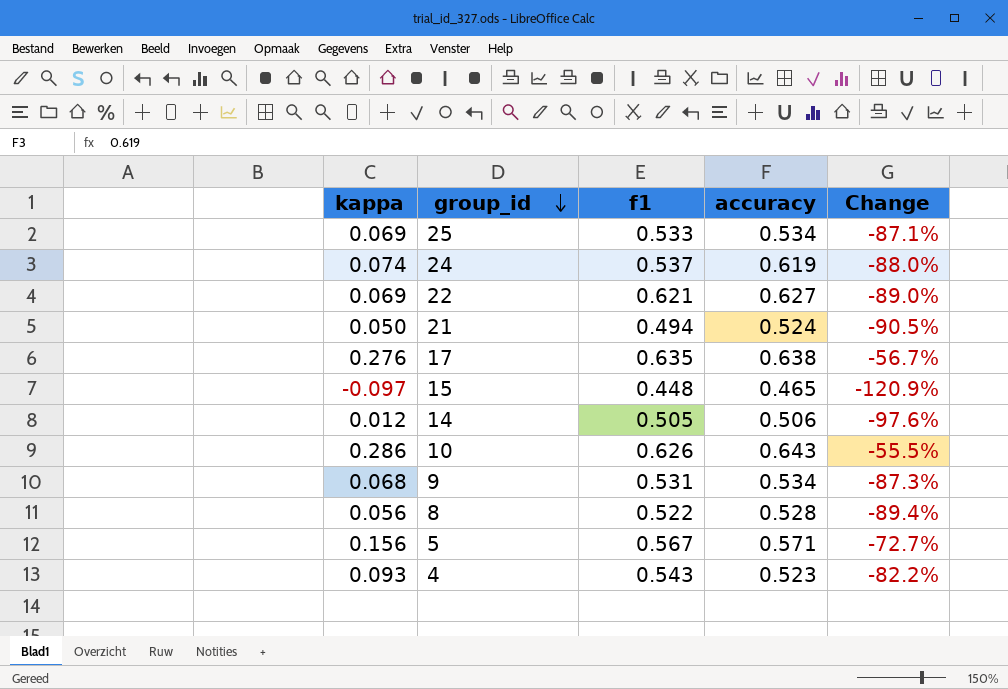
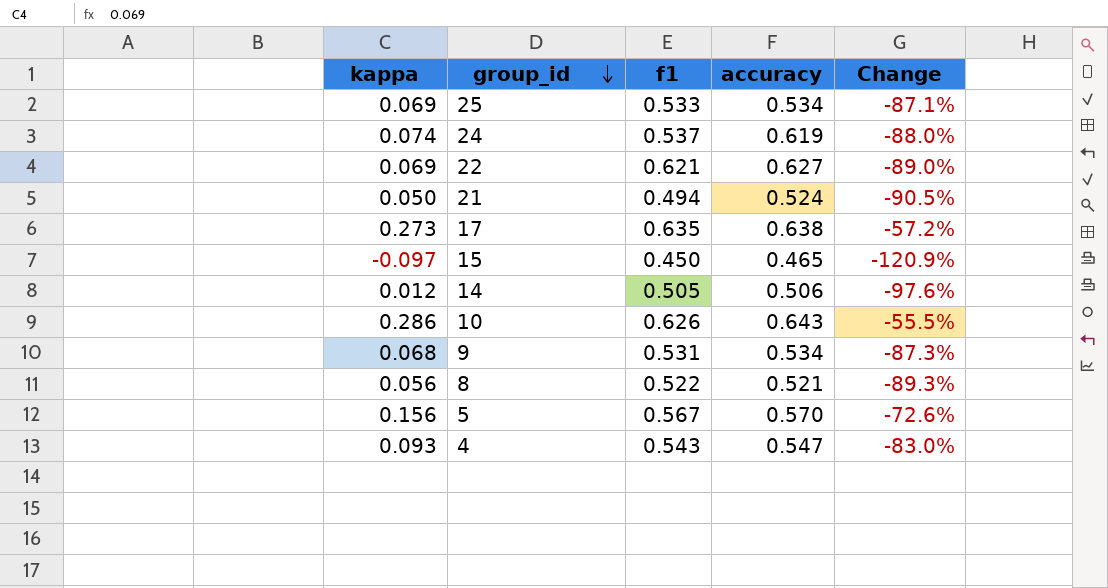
17 | kappa: 0.276 -> 0.273
17 | Change: -56.7% -> -57.2%
15 | f1: 0.448 -> 0.450
8 | accuracy: 0.528 -> 0.521
8 | Change: -89.4% -> -89.3%
5 | accuracy: 0.571 -> 0.570
5 | Change: -72.7% -> -72.6%
4 | accuracy: 0.523 -> 0.547
4 | Change: -82.2% -> -83.0%

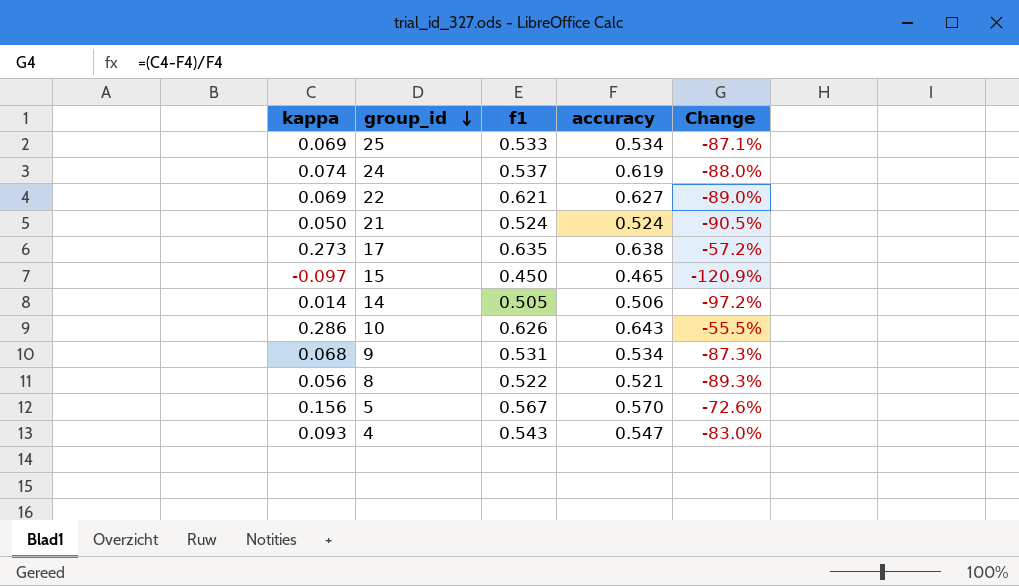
21 | f1: 0.494 -> 0.524
14 | kappa: 0.012 -> 0.014
14 | Change: -97.6% -> -97.2%

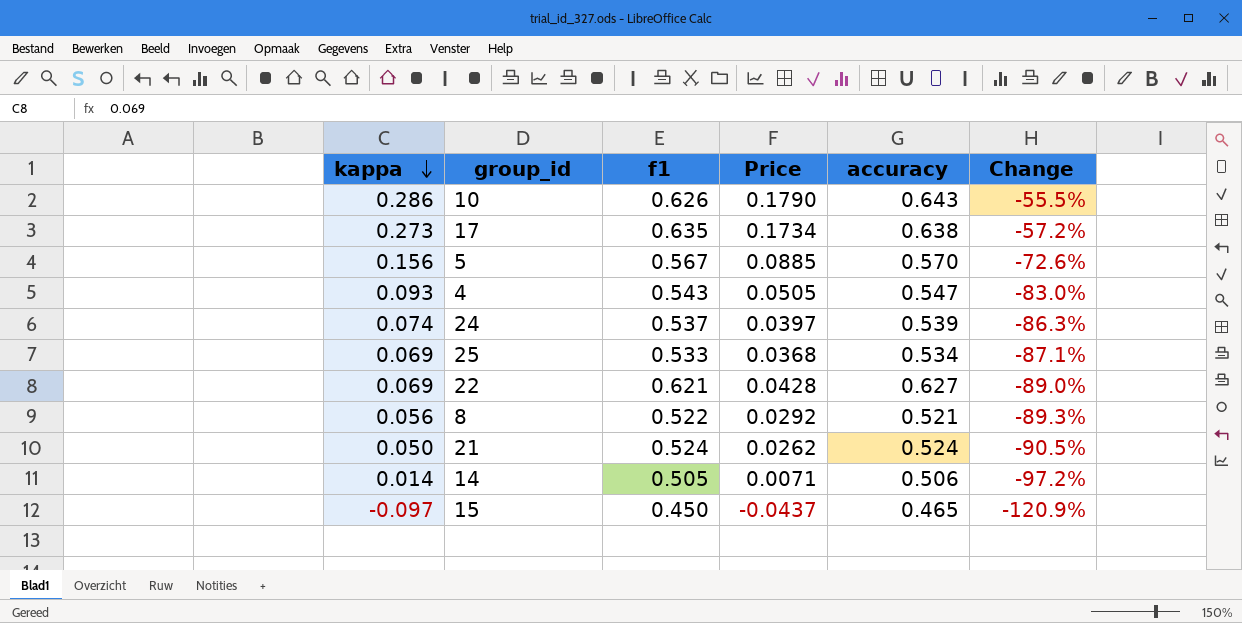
row order: group_id descending -> kappa descending
column Price | formula: none -> [kappa] * [f1]
row 9: 0.068 | 0.531 | 0.534 | -87.3% -> none
24 | accuracy: 0.619 -> 0.539
24 | Change: -88.0% -> -86.3%

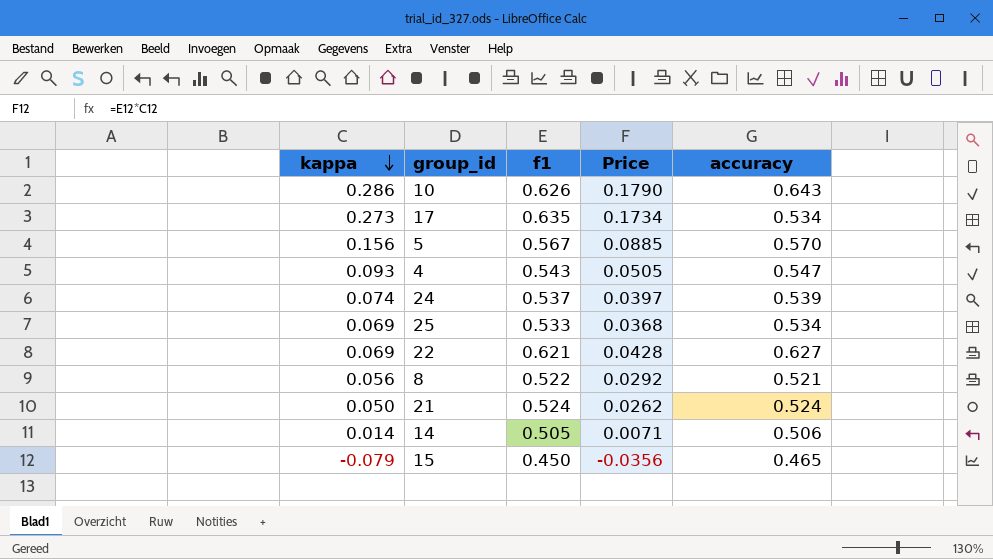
column Change | formula: ([kappa] - [accuracy]) / [accuracy] -> none
17 | accuracy: 0.638 -> 0.534
15 | kappa: -0.097 -> -0.079
15 | Price: -0.0437 -> -0.0356

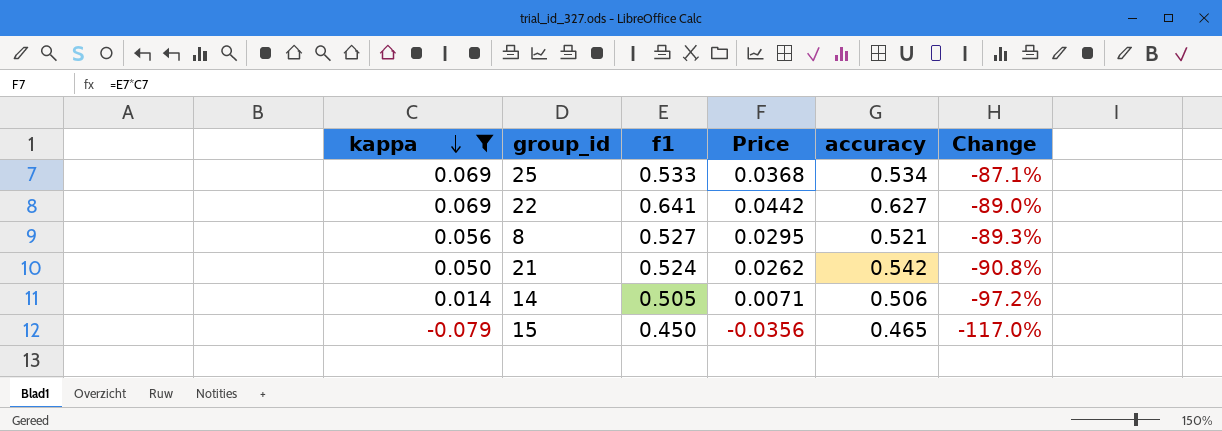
filter: none -> kappa <= 0.069
column Change | formula: none -> ([kappa] - [accuracy]) / [accuracy]
22 | f1: 0.621 -> 0.641
22 | Price: 0.0428 -> 0.0442
8 | f1: 0.522 -> 0.527
8 | Price: 0.0292 -> 0.0295
21 | accuracy: 0.524 -> 0.542

